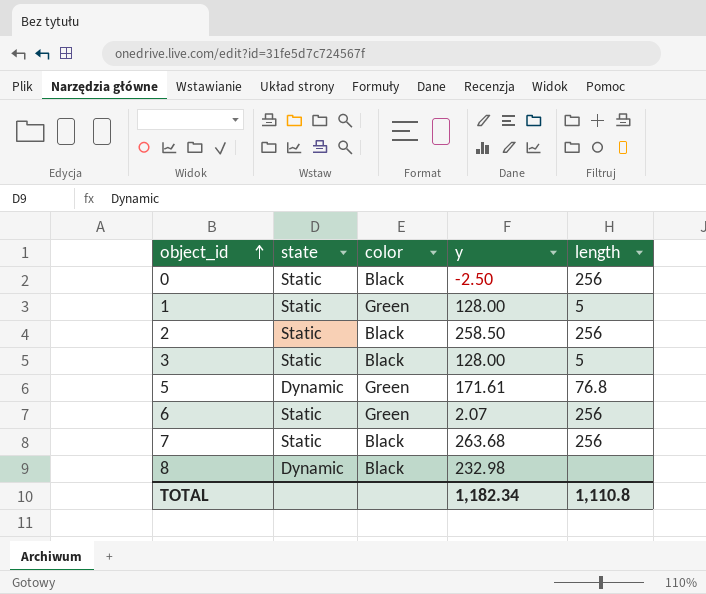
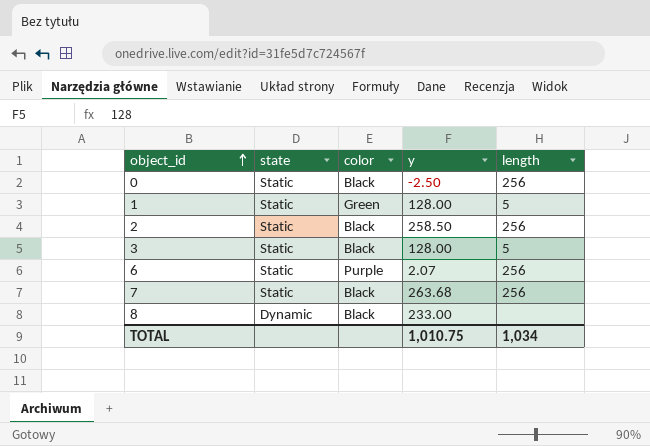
row 5: Dynamic | Green | 171.61 | 76.8 -> none
6 | color: Green -> Purple
8 | y: 232.98 -> 233.00
TOTAL | y: 1,182.34 -> 1,010.75
TOTAL | length: 1,110.8 -> 1,034

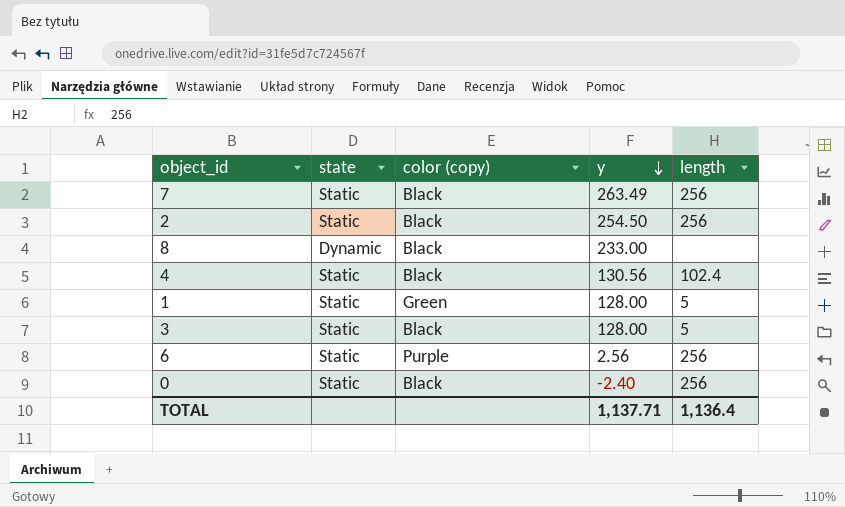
row order: object_id ascending -> y descending
column name: color -> color (copy)
7 | y: 263.68 -> 263.49
2 | y: 258.50 -> 254.50
row 4: none -> Static | Black | 130.56 | 102.4
6 | y: 2.07 -> 2.56
0 | y: -2.50 -> -2.40
TOTAL | y: 1,010.75 -> 1,137.71
TOTAL | length: 1,034 -> 1,136.4

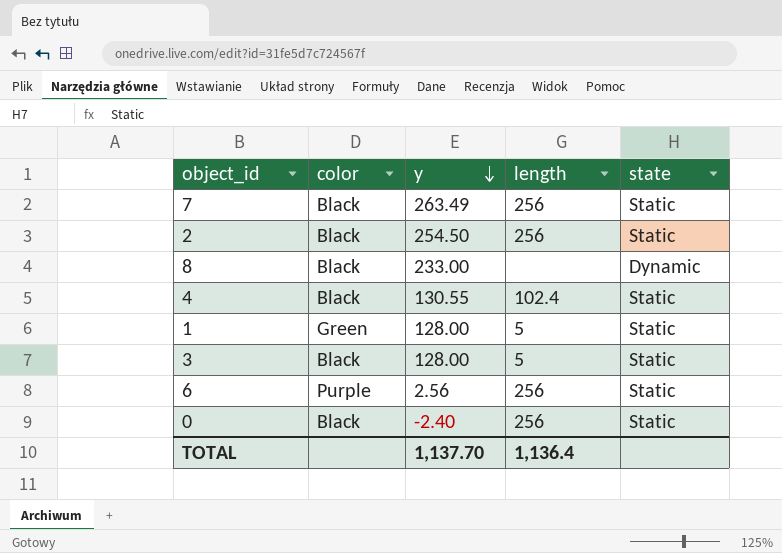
column name: color (copy) -> color
column state | position: 2 -> 5
4 | y: 130.56 -> 130.55
TOTAL | y: 1,137.71 -> 1,137.70

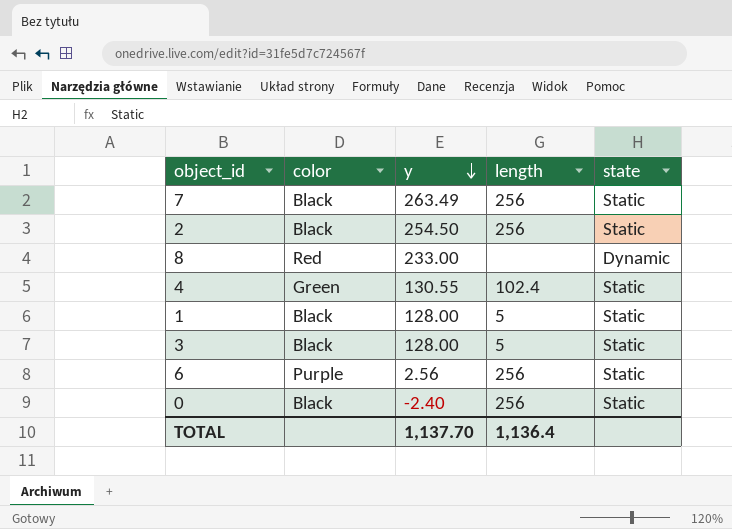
8 | color: Black -> Red
4 | color: Black -> Green
1 | color: Green -> Black

